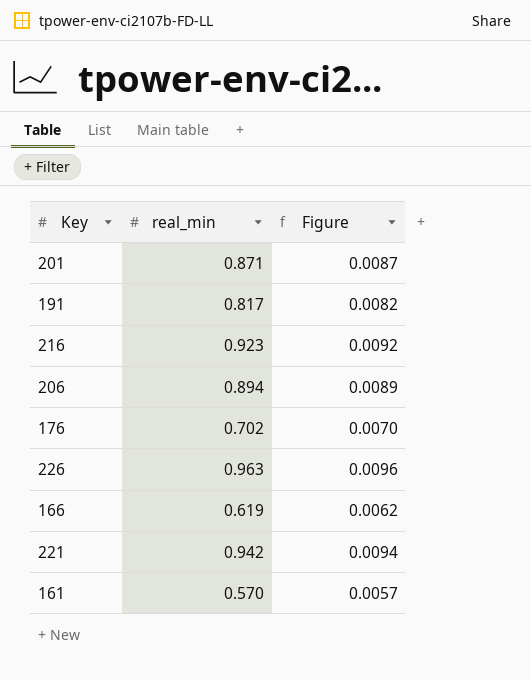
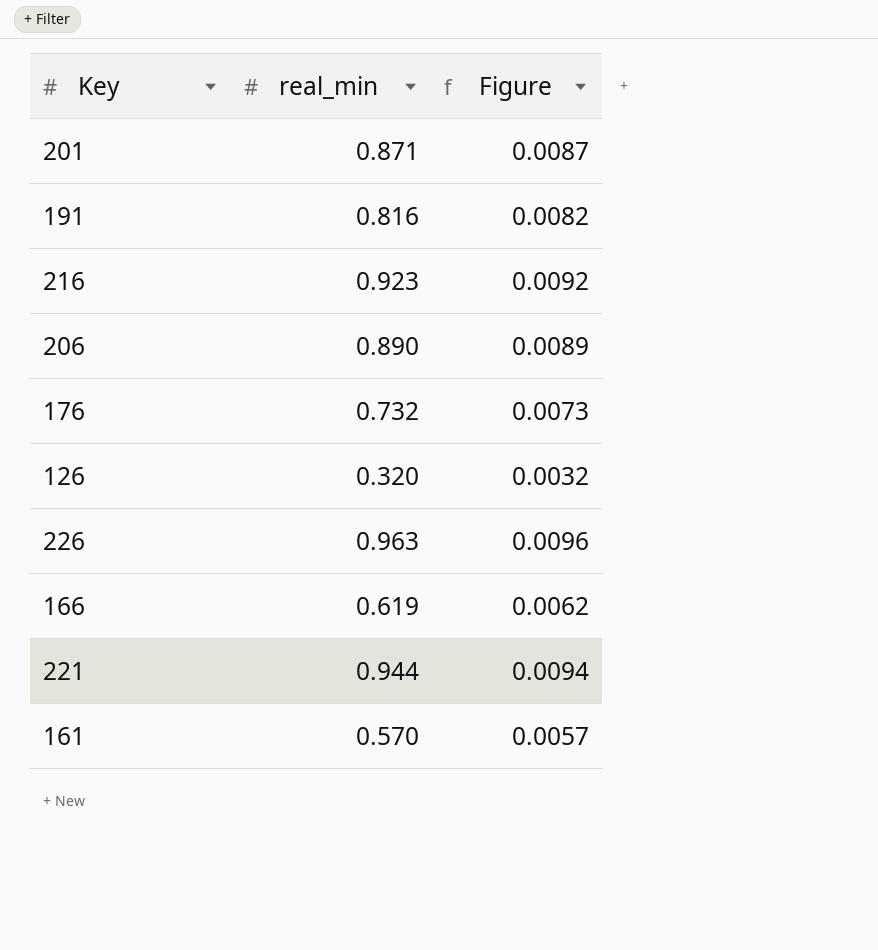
191 | real_min: 0.817 -> 0.816
206 | real_min: 0.894 -> 0.890
176 | real_min: 0.702 -> 0.732
176 | Figure: 0.0070 -> 0.0073
row 126: none -> 0.320 | 0.0032
221 | real_min: 0.942 -> 0.944

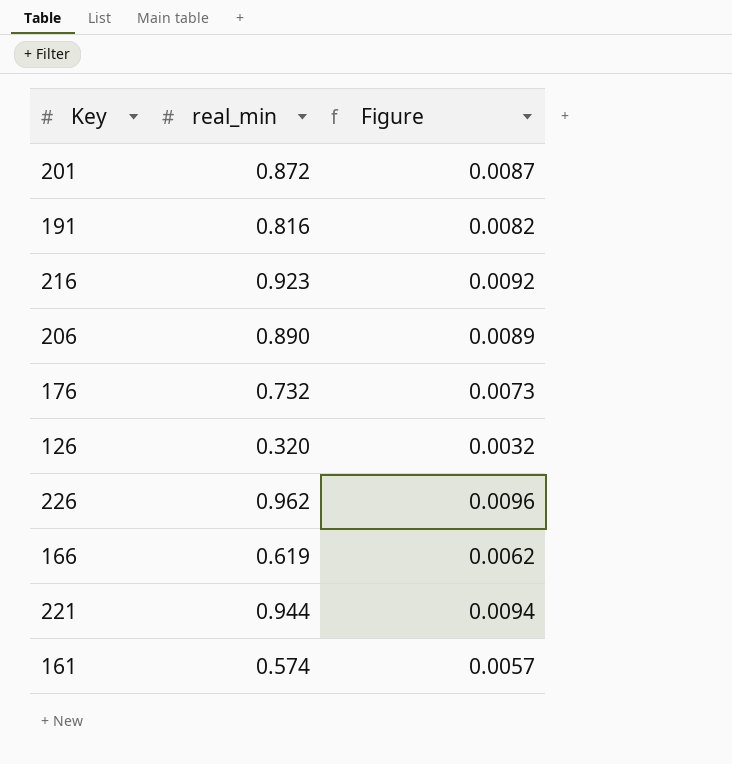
201 | real_min: 0.871 -> 0.872
226 | real_min: 0.963 -> 0.962
161 | real_min: 0.570 -> 0.574

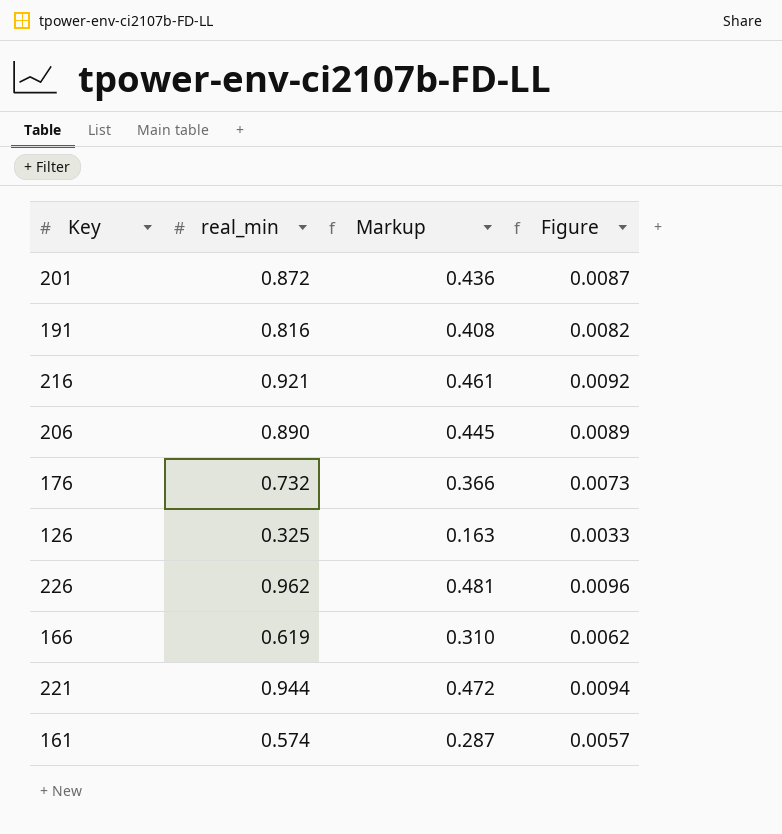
column Markup | formula: none -> [real_min] * 0.5
216 | real_min: 0.923 -> 0.921
126 | real_min: 0.320 -> 0.325
126 | Figure: 0.0032 -> 0.0033

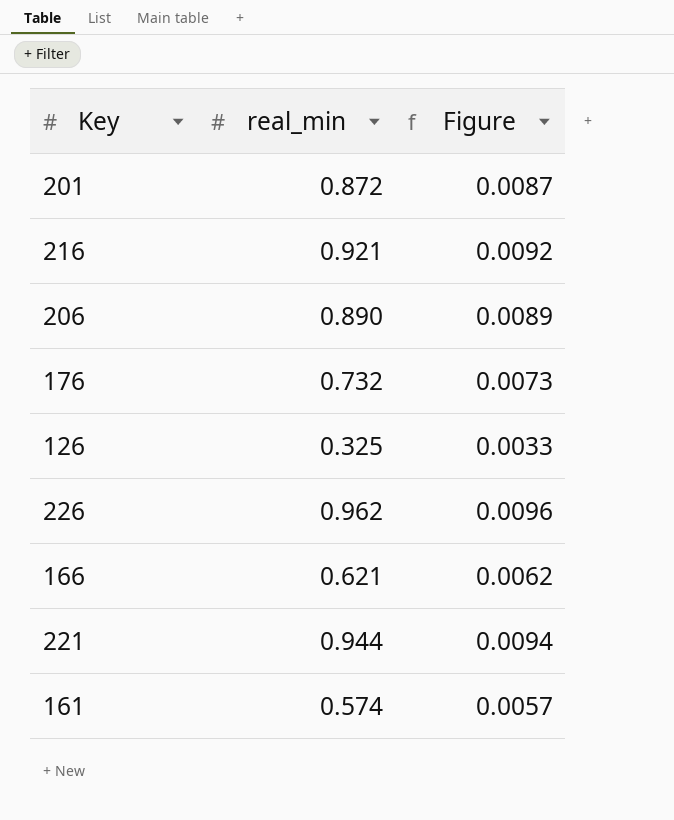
column Markup | formula: [real_min] * 0.5 -> none
row 191: 0.816 | 0.408 | 0.0082 -> none
166 | real_min: 0.619 -> 0.621

